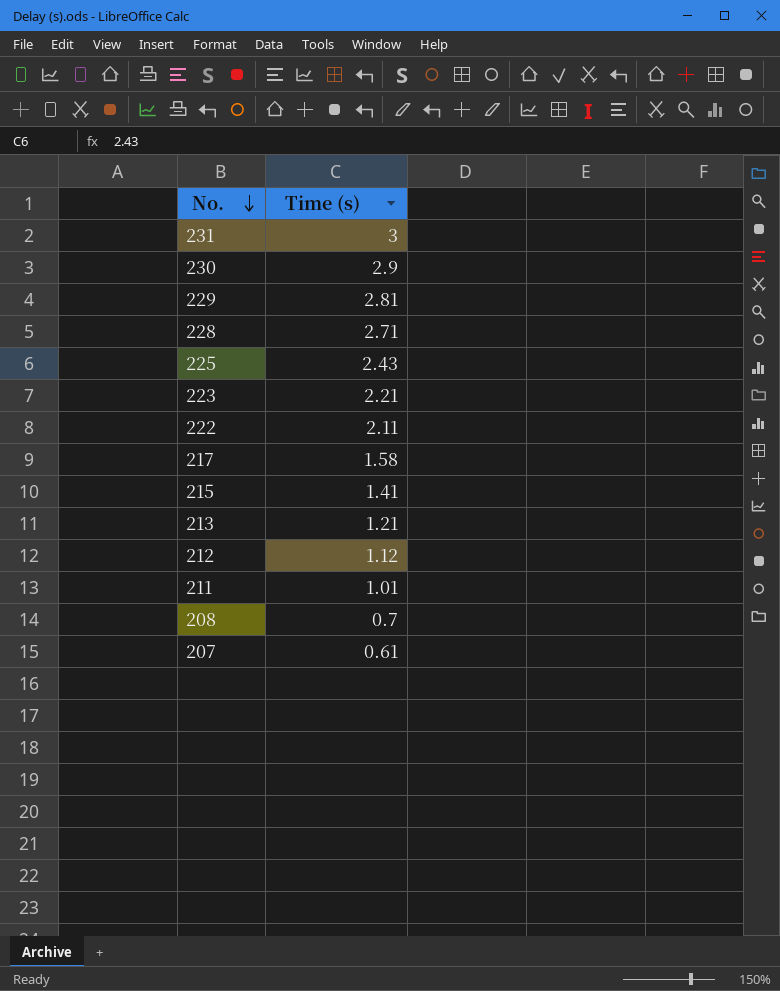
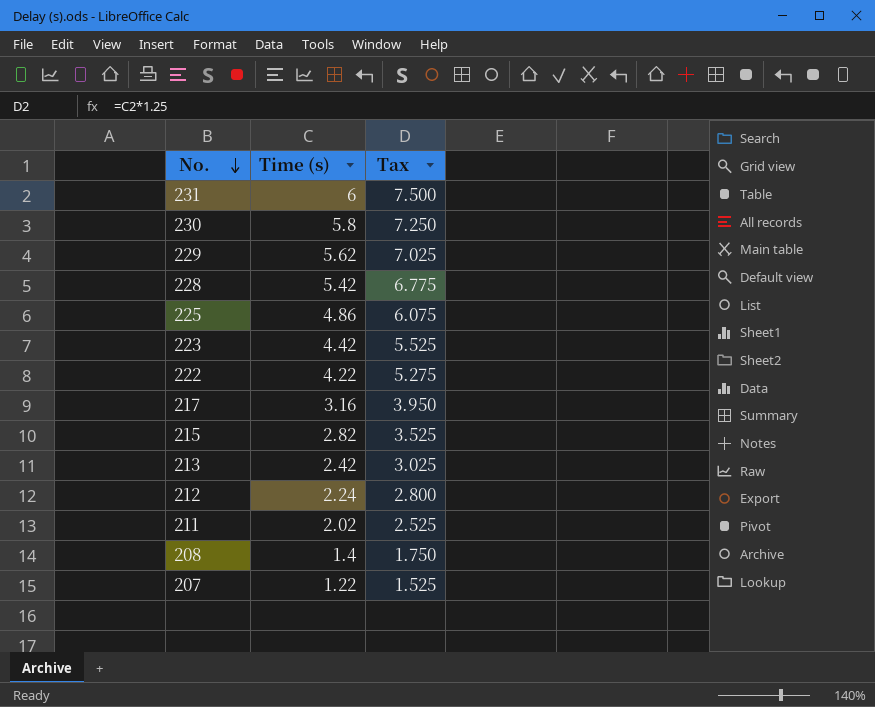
column Tax | formula: none -> [Time (s)] * 1.25
231 | Time (s): 3 -> 6
230 | Time (s): 2.9 -> 5.8
229 | Time (s): 2.81 -> 5.62
228 | Time (s): 2.71 -> 5.42
225 | Time (s): 2.43 -> 4.86
223 | Time (s): 2.21 -> 4.42
222 | Time (s): 2.11 -> 4.22
217 | Time (s): 1.58 -> 3.16
215 | Time (s): 1.41 -> 2.82
213 | Time (s): 1.21 -> 2.42
212 | Time (s): 1.12 -> 2.24
211 | Time (s): 1.01 -> 2.02
208 | Time (s): 0.7 -> 1.4
207 | Time (s): 0.61 -> 1.22

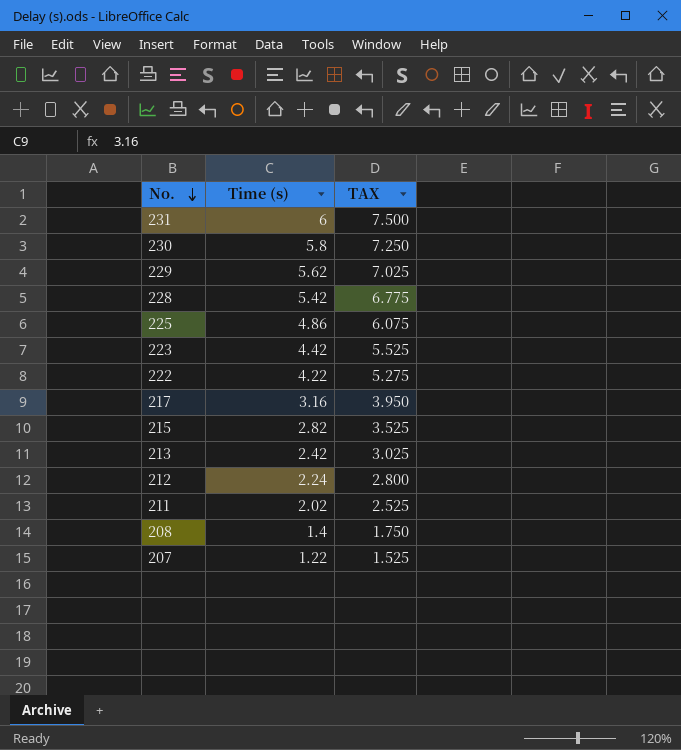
column name: Tax -> TAX

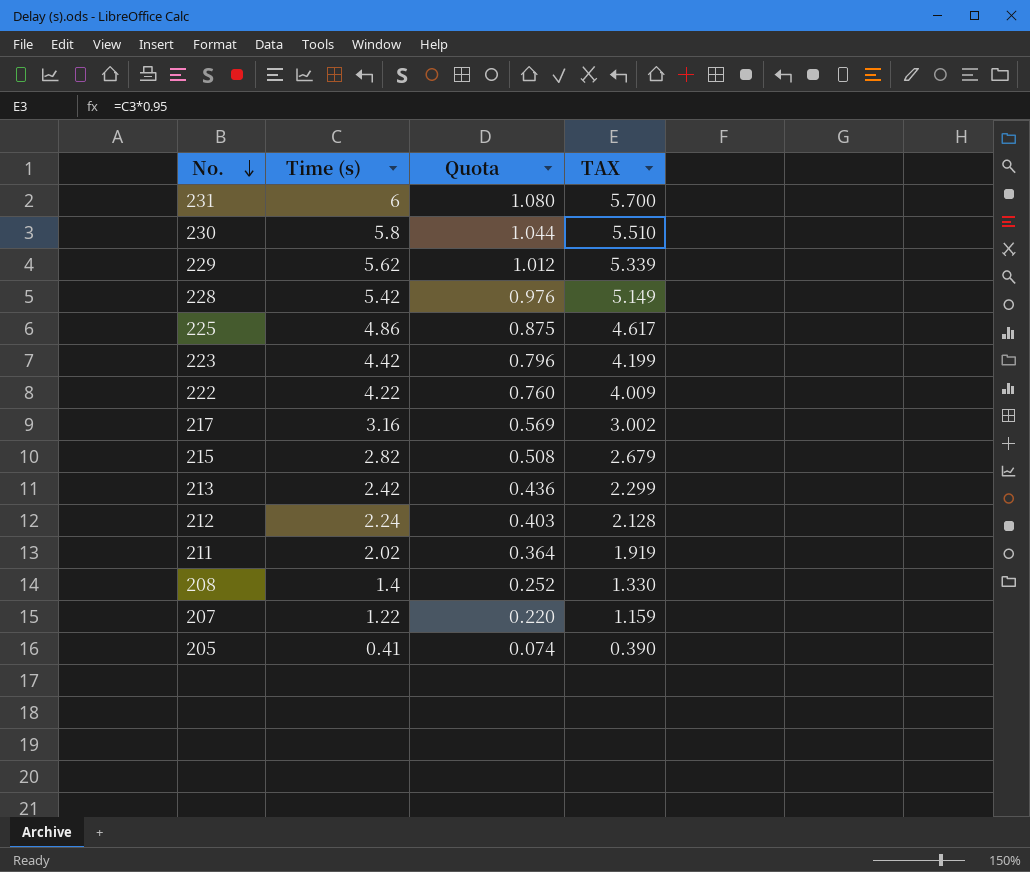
column Quota | formula: none -> [Time (s)] * 0.18
column TAX | formula: [Time (s)] * 1.25 -> [Time (s)] * 0.95
row 205: none -> 0.41 | 0.074 | 0.390

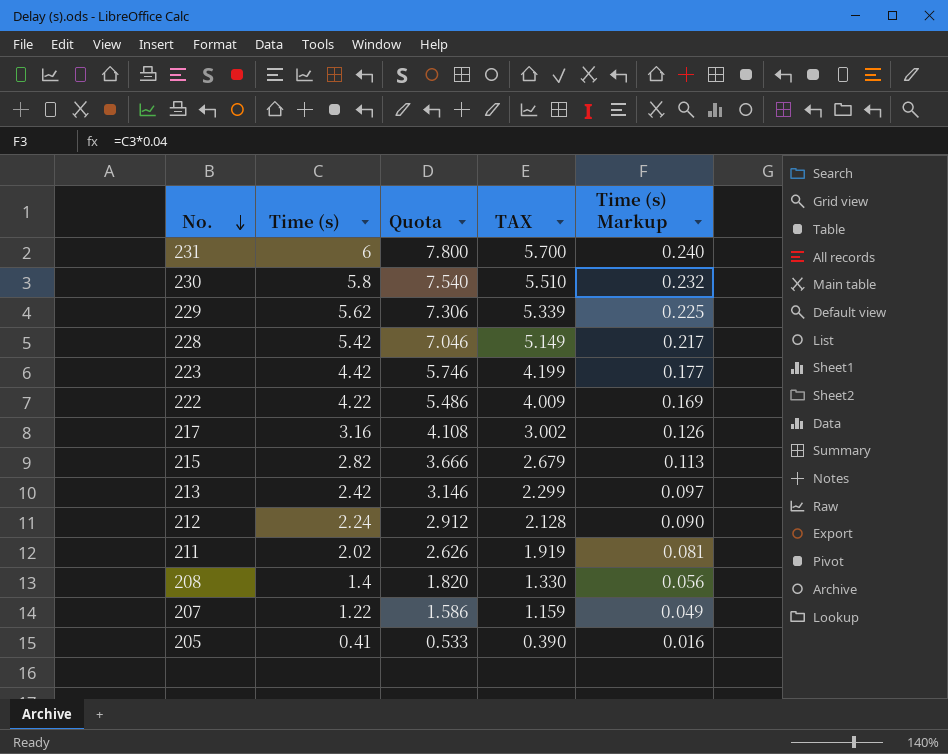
column Quota | formula: [Time (s)] * 0.18 -> [Time (s)] * 1.3
column Time (s) Markup | formula: none -> [Time (s)] * 0.04
row 225: 4.86 | 0.875 | 4.617 -> none

